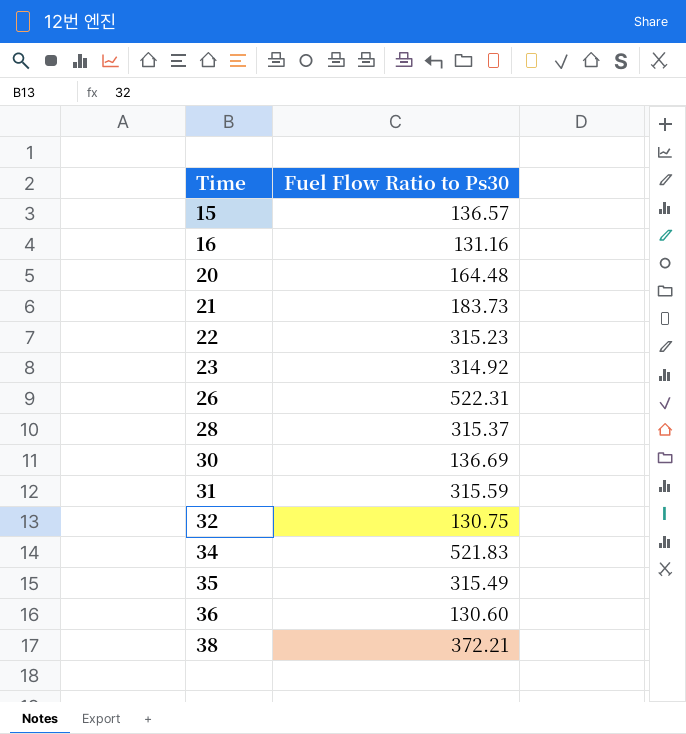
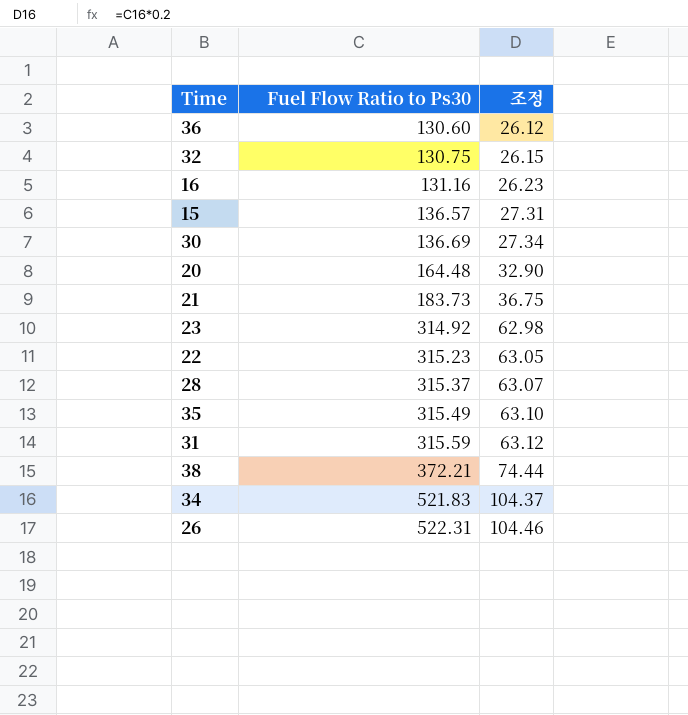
row order: Time ascending -> Fuel Flow Ratio to Ps30 ascending
column 조정 | formula: none -> [Fuel Flow Ratio to Ps30] * 0.2

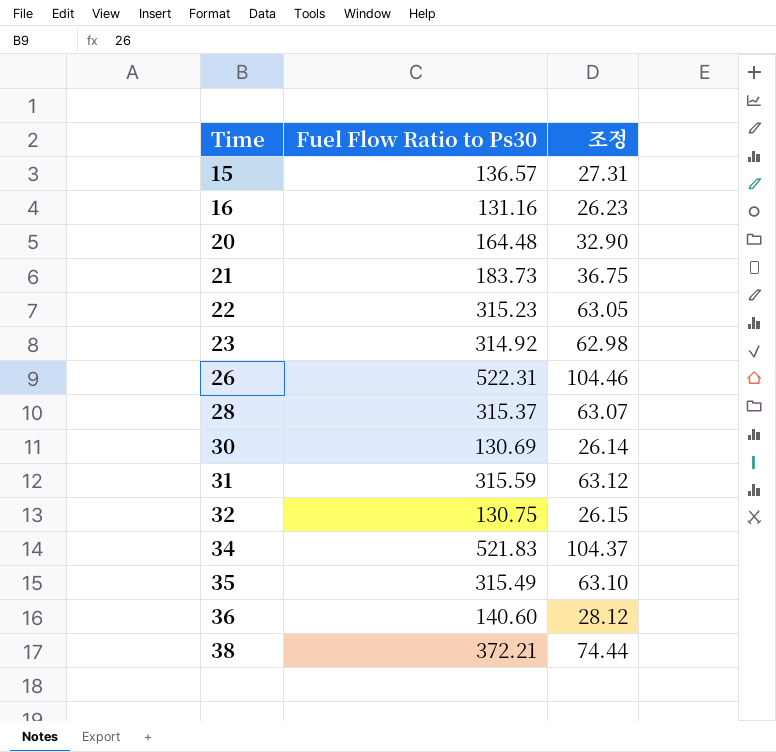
row order: Fuel Flow Ratio to Ps30 ascending -> Time ascending
30 | Fuel Flow Ratio to Ps30: 136.69 -> 130.69
30 | 조정: 27.34 -> 26.14
36 | Fuel Flow Ratio to Ps30: 130.60 -> 140.60
36 | 조정: 26.12 -> 28.12

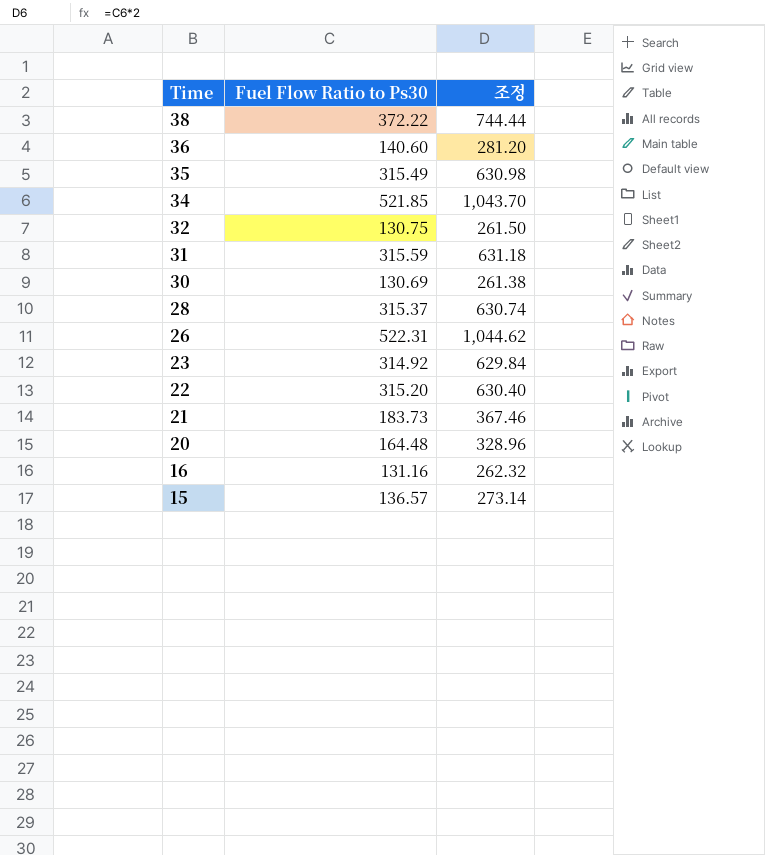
row order: Time ascending -> Time descending
column 조정 | formula: [Fuel Flow Ratio to Ps30] * 0.2 -> [Fuel Flow Ratio to Ps30] * 2
38 | Fuel Flow Ratio to Ps30: 372.21 -> 372.22
34 | Fuel Flow Ratio to Ps30: 521.83 -> 521.85
22 | Fuel Flow Ratio to Ps30: 315.23 -> 315.20

